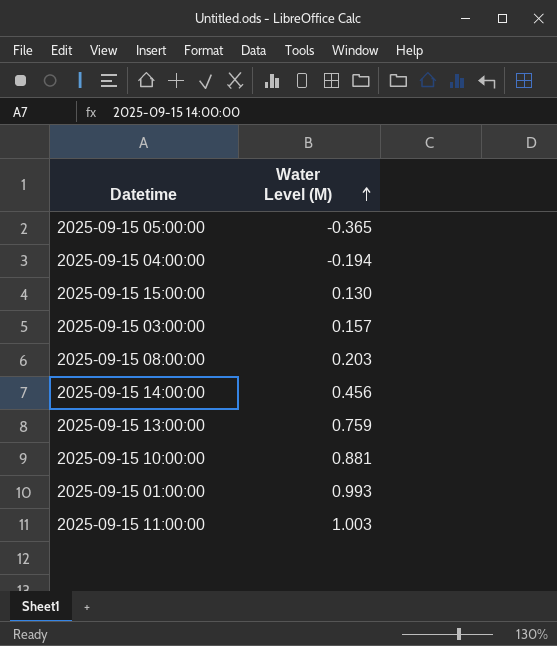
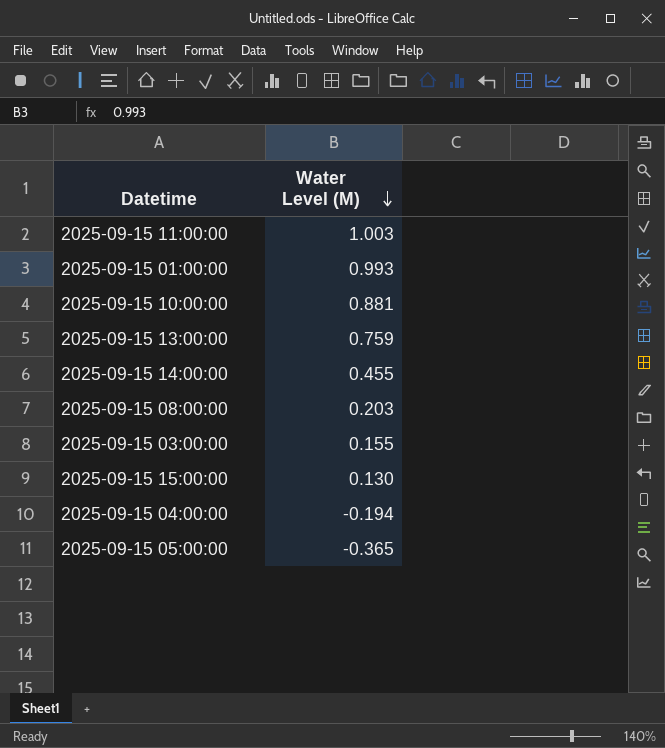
row order: Water Level (M) ascending -> Water Level (M) descending
2025-09-15 14:00:00 | Water Level (M): 0.456 -> 0.455
2025-09-15 03:00:00 | Water Level (M): 0.157 -> 0.155

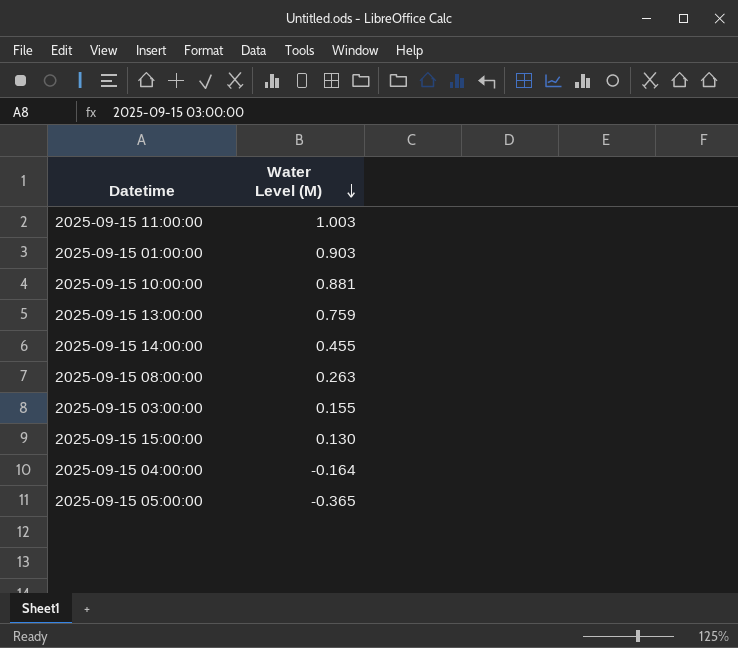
2025-09-15 01:00:00 | Water Level (M): 0.993 -> 0.903
2025-09-15 08:00:00 | Water Level (M): 0.203 -> 0.263
2025-09-15 04:00:00 | Water Level (M): -0.194 -> -0.164

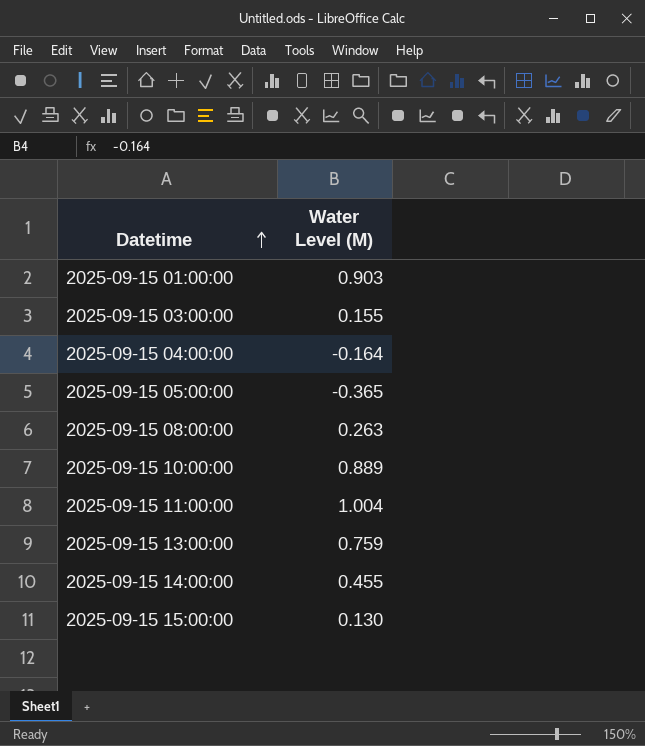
row order: Water Level (M) descending -> Datetime ascending
2025-09-15 10:00:00 | Water Level (M): 0.881 -> 0.889
2025-09-15 11:00:00 | Water Level (M): 1.003 -> 1.004

